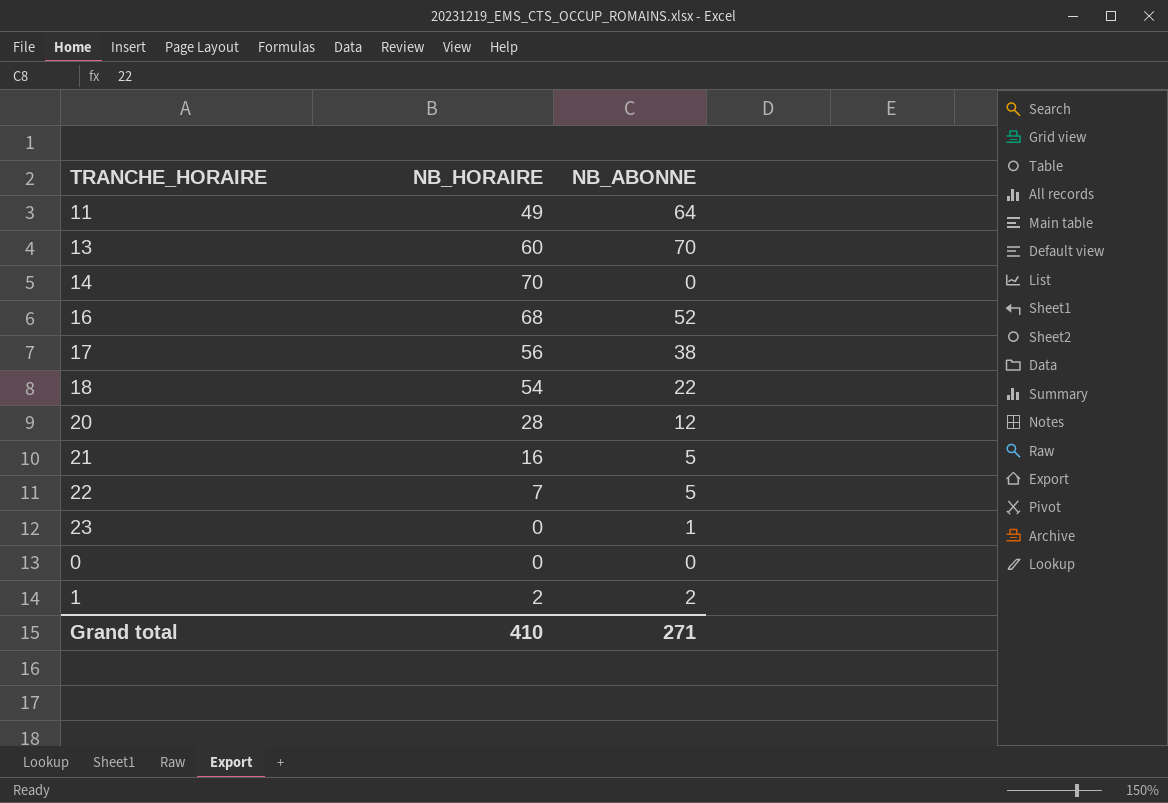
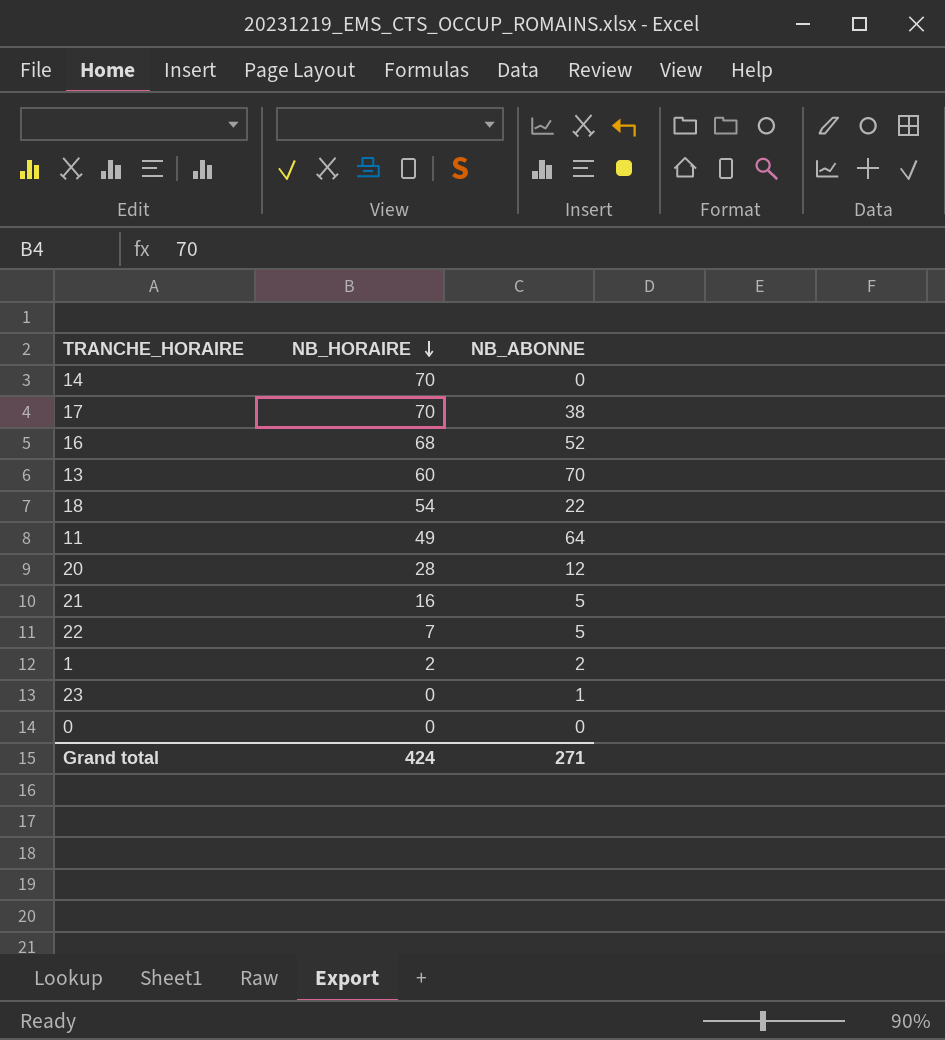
row order: none -> NB_HORAIRE descending
17 | NB_HORAIRE: 56 -> 70
Grand total | NB_HORAIRE: 410 -> 424

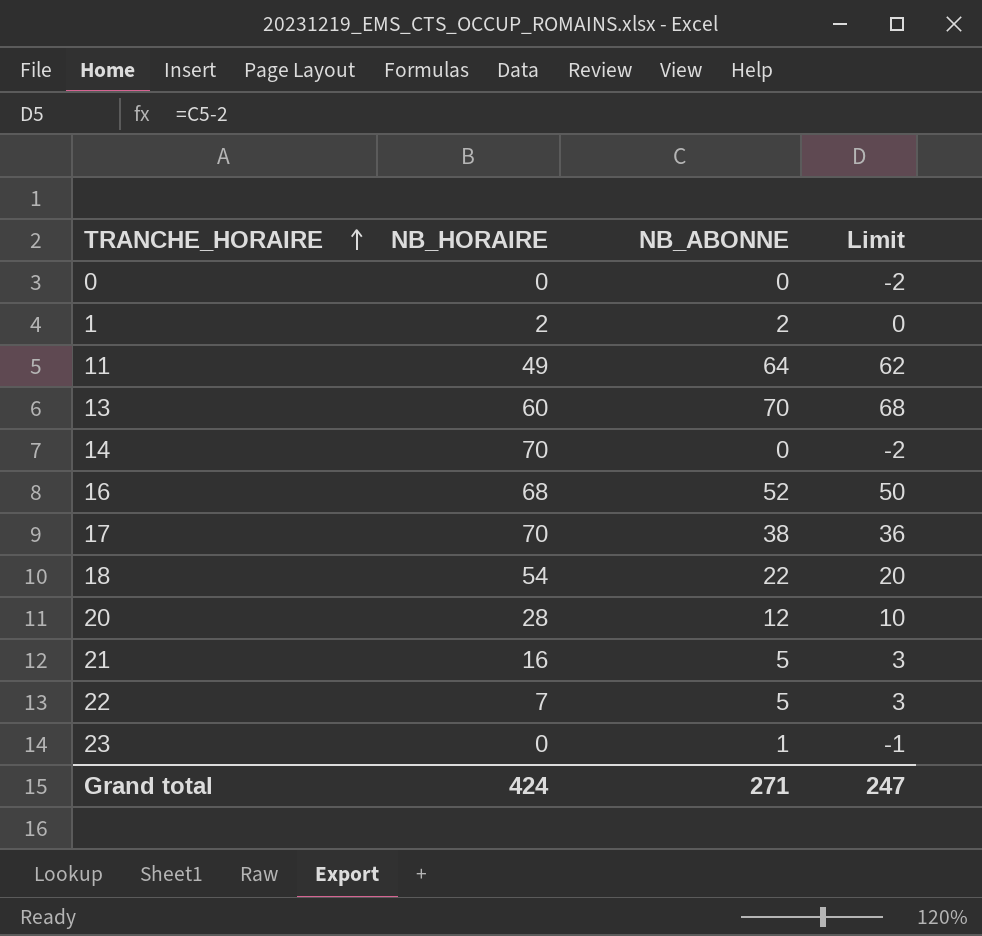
row order: NB_HORAIRE descending -> TRANCHE_HORAIRE ascending
column Limit | formula: none -> [NB_ABONNE] - 2

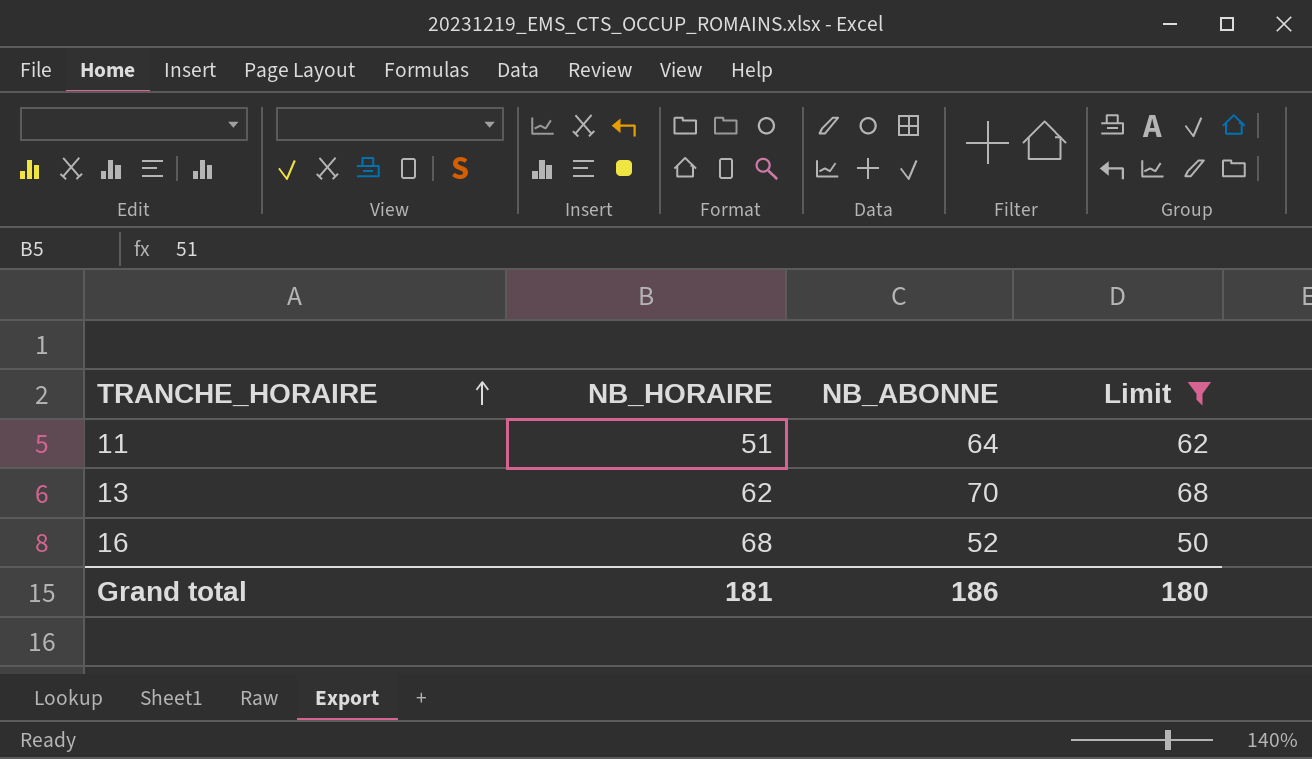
filter: none -> Limit >= 50
11 | NB_HORAIRE: 49 -> 51
13 | NB_HORAIRE: 60 -> 62
Grand total | NB_HORAIRE: 424 -> 181
Grand total | NB_ABONNE: 271 -> 186
Grand total | Limit: 247 -> 180

